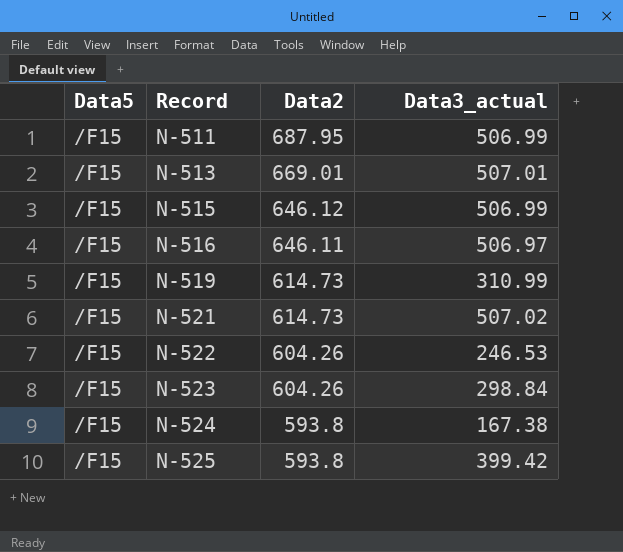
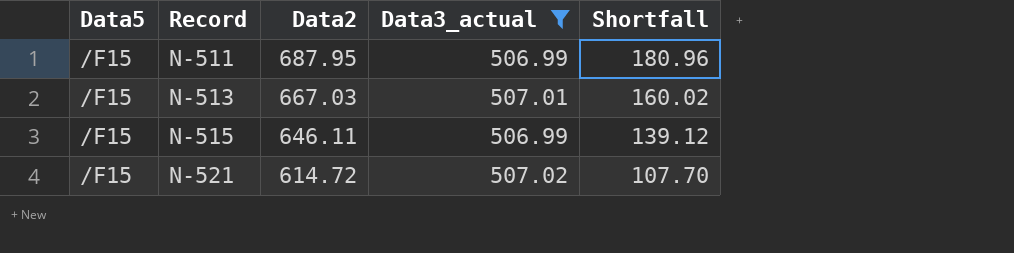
filter: none -> Data3_actual >= 506.99
column Shortfall | formula: none -> [Data2] - [Data3_actual]
N-513 | Data2: 669.01 -> 667.03
N-515 | Data2: 646.12 -> 646.11
N-521 | Data2: 614.73 -> 614.72

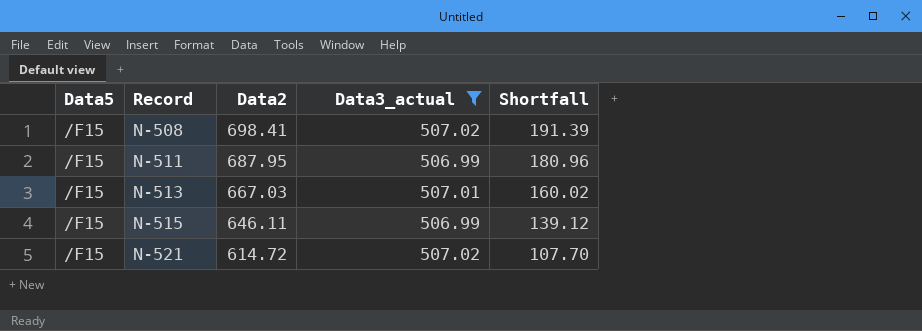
row N-508: none -> /F15 | 698.41 | 507.02 | 191.39

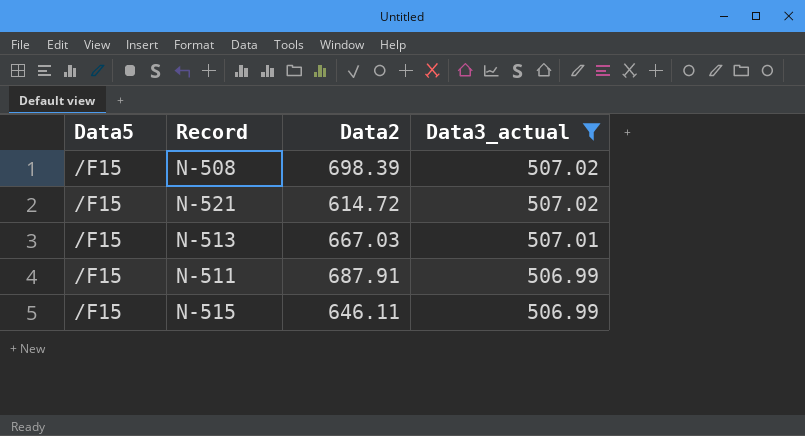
row order: Record ascending -> Data3_actual descending
column Shortfall | formula: [Data2] - [Data3_actual] -> none
N-508 | Data2: 698.41 -> 698.39
N-511 | Data2: 687.95 -> 687.91

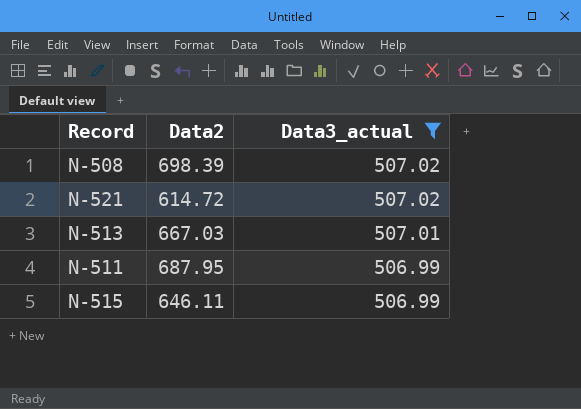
column Data5 | position: 1 -> none
N-511 | Data2: 687.91 -> 687.95

